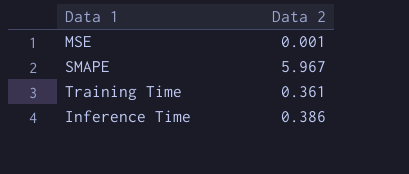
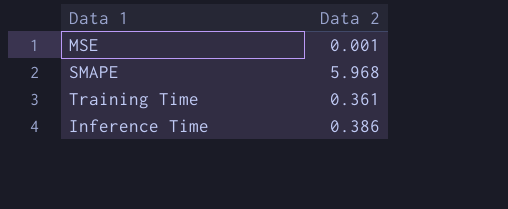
SMAPE | Data 2: 5.967 -> 5.968

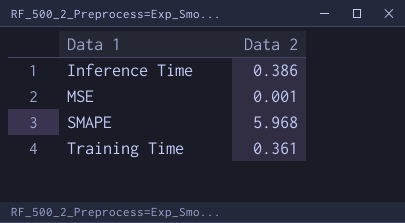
row order: none -> Data 1 ascending

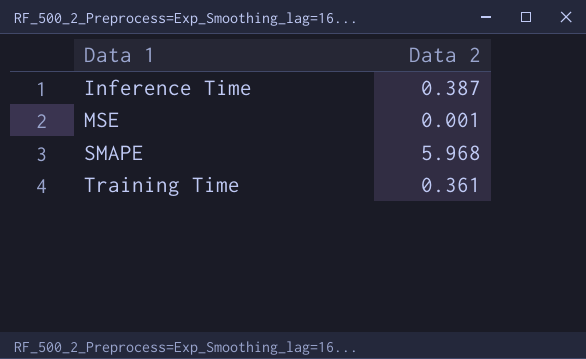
Inference Time | Data 2: 0.386 -> 0.387

